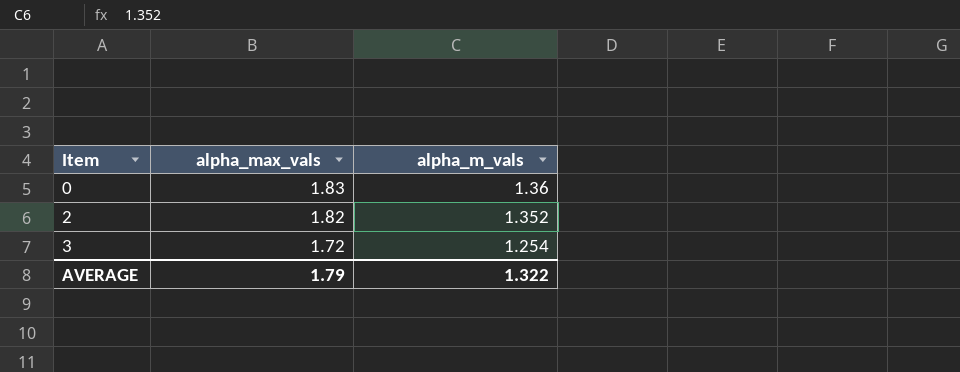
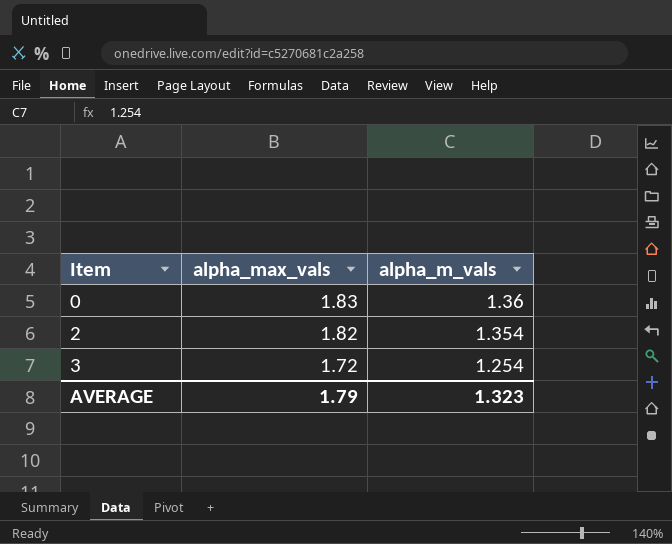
2 | alpha_m_vals: 1.352 -> 1.354
AVERAGE | alpha_m_vals: 1.322 -> 1.323

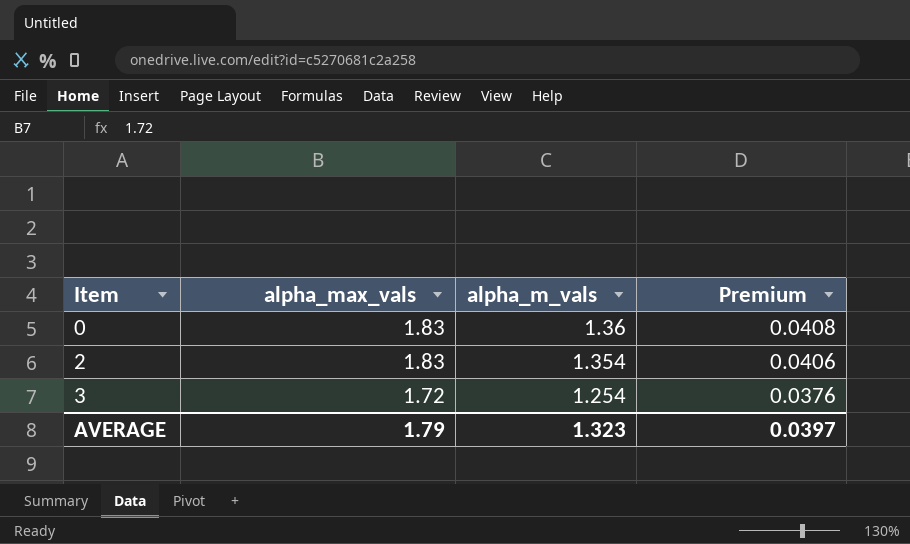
column Premium | formula: none -> [alpha_m_vals] * 0.03
2 | alpha_max_vals: 1.82 -> 1.83

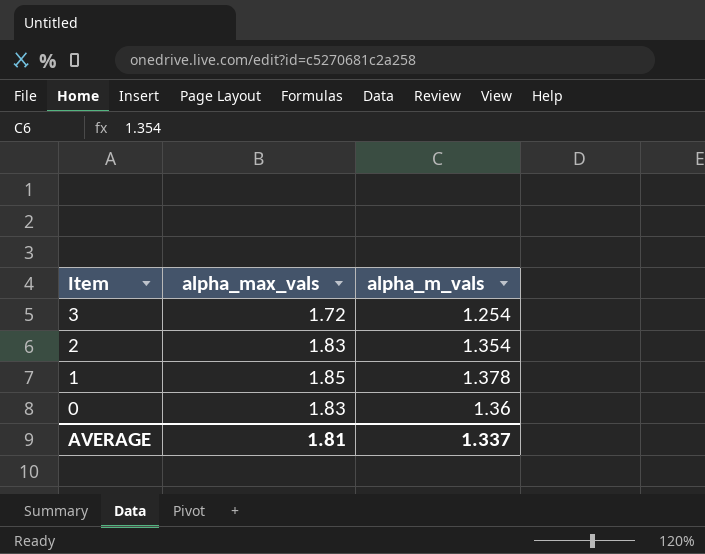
row order: Item ascending -> Item descending
column Premium | formula: [alpha_m_vals] * 0.03 -> none
row 1: none -> 1.85 | 1.378
AVERAGE | alpha_max_vals: 1.79 -> 1.81
AVERAGE | alpha_m_vals: 1.323 -> 1.337

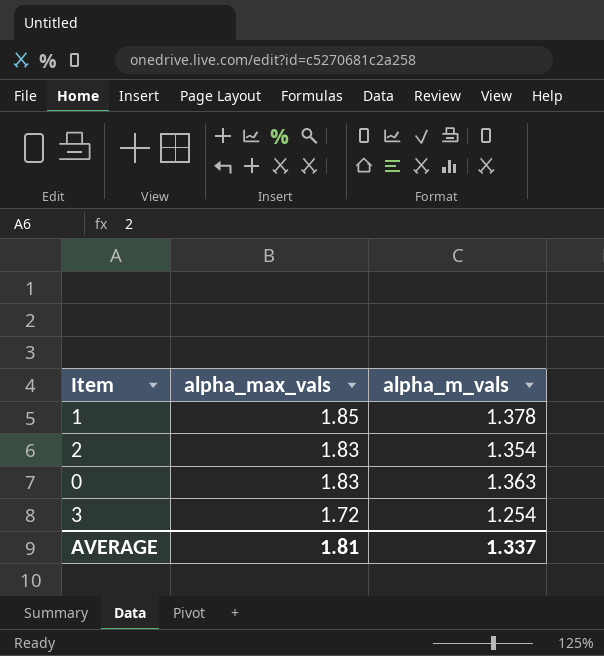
row order: Item descending -> alpha_max_vals descending
0 | alpha_m_vals: 1.36 -> 1.363

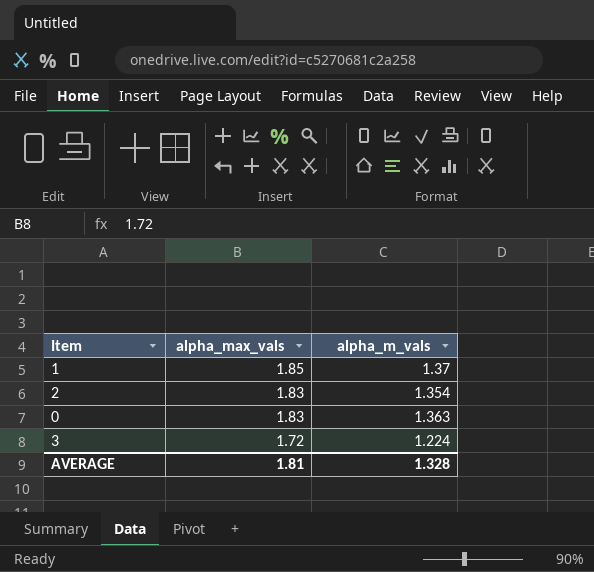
1 | alpha_m_vals: 1.378 -> 1.37
3 | alpha_m_vals: 1.254 -> 1.224
AVERAGE | alpha_m_vals: 1.337 -> 1.328

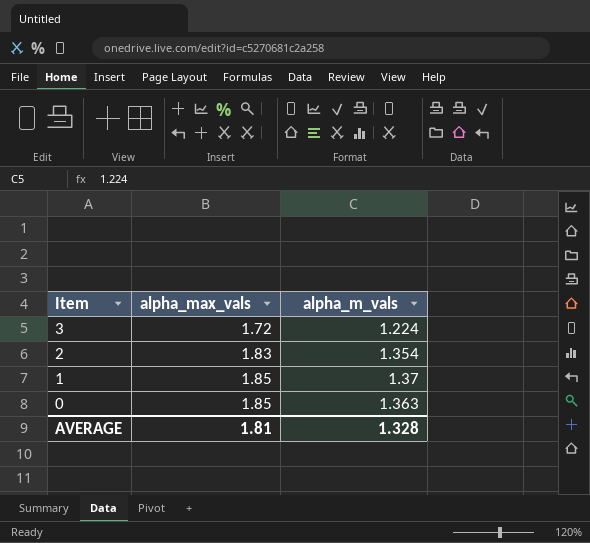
row order: alpha_max_vals descending -> Item descending
0 | alpha_max_vals: 1.83 -> 1.85

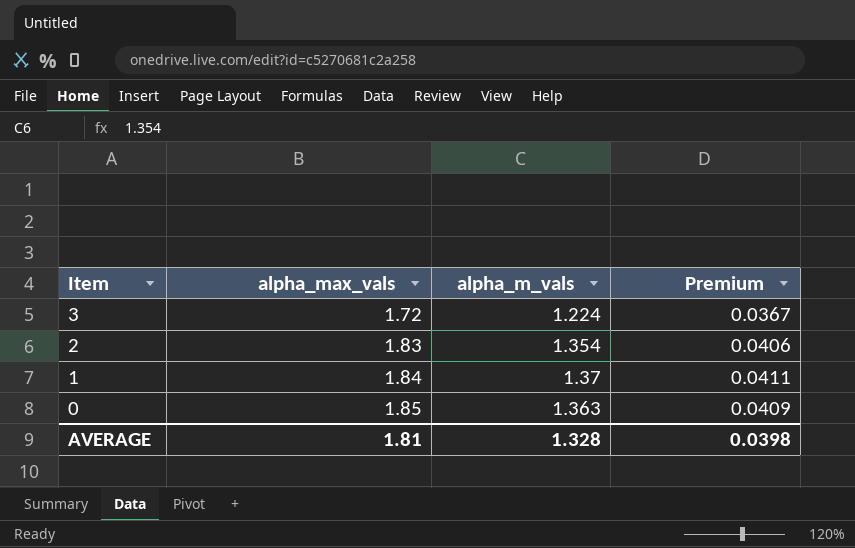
column Premium | formula: none -> [alpha_m_vals] * 0.03
1 | alpha_max_vals: 1.85 -> 1.84

